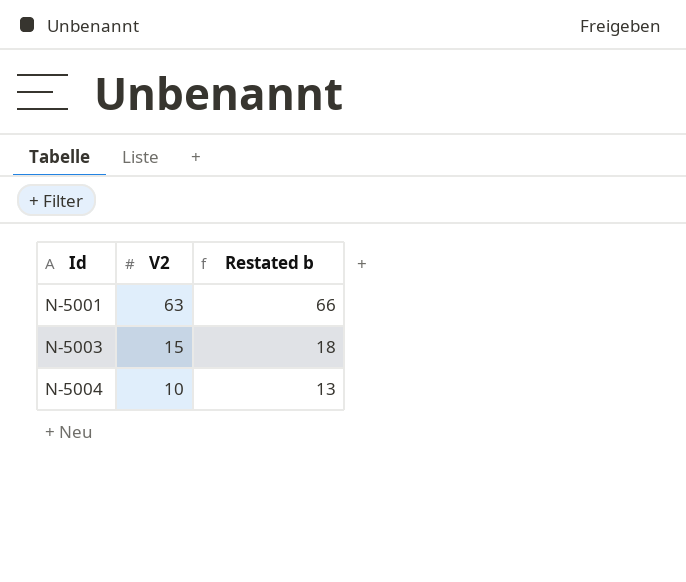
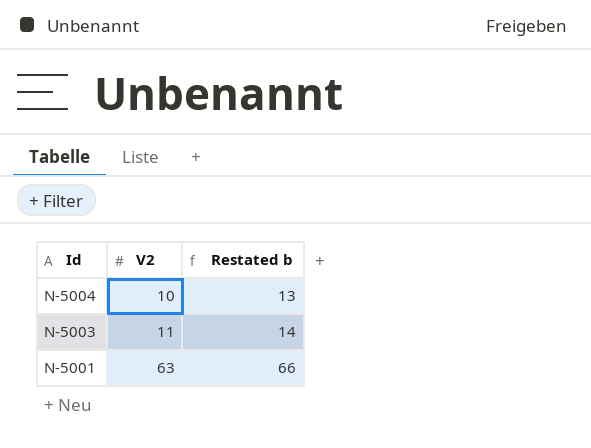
row order: Id ascending -> Id descending
N-5003 | V2: 15 -> 11
N-5003 | Restated b: 18 -> 14

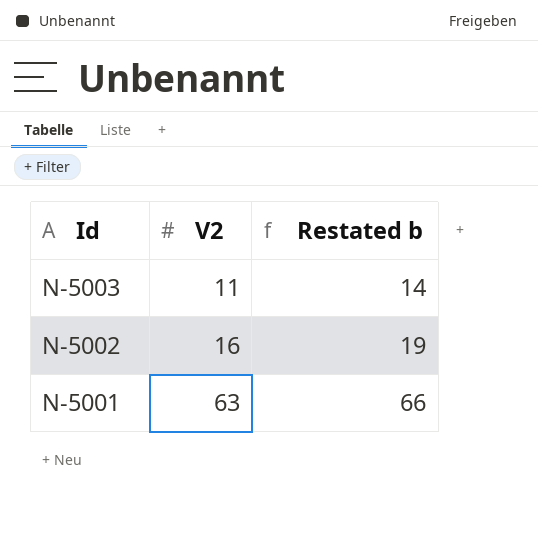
row N-5004: 10 | 13 -> none
row N-5002: none -> 16 | 19

